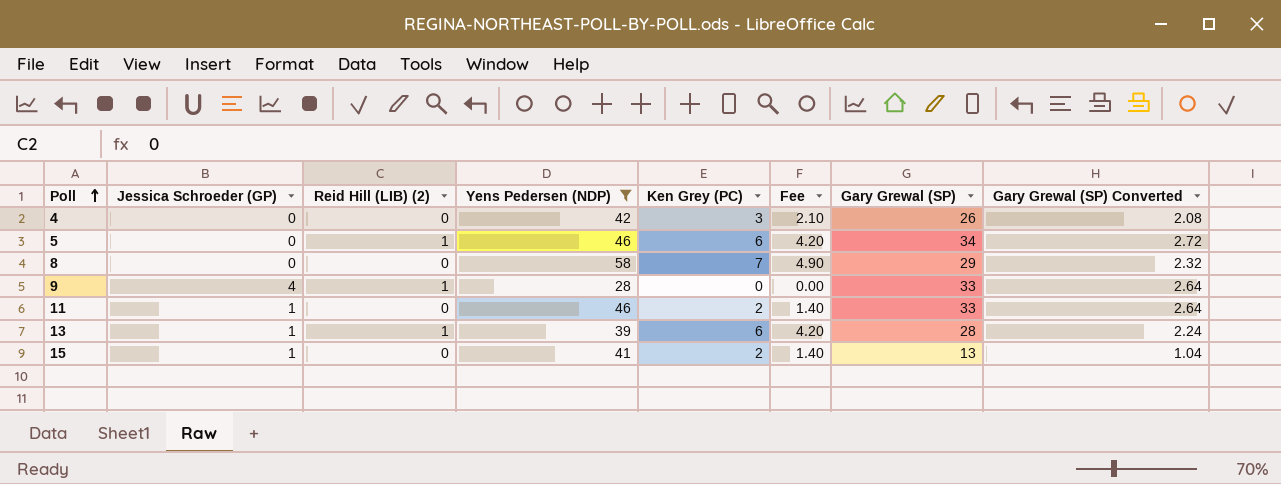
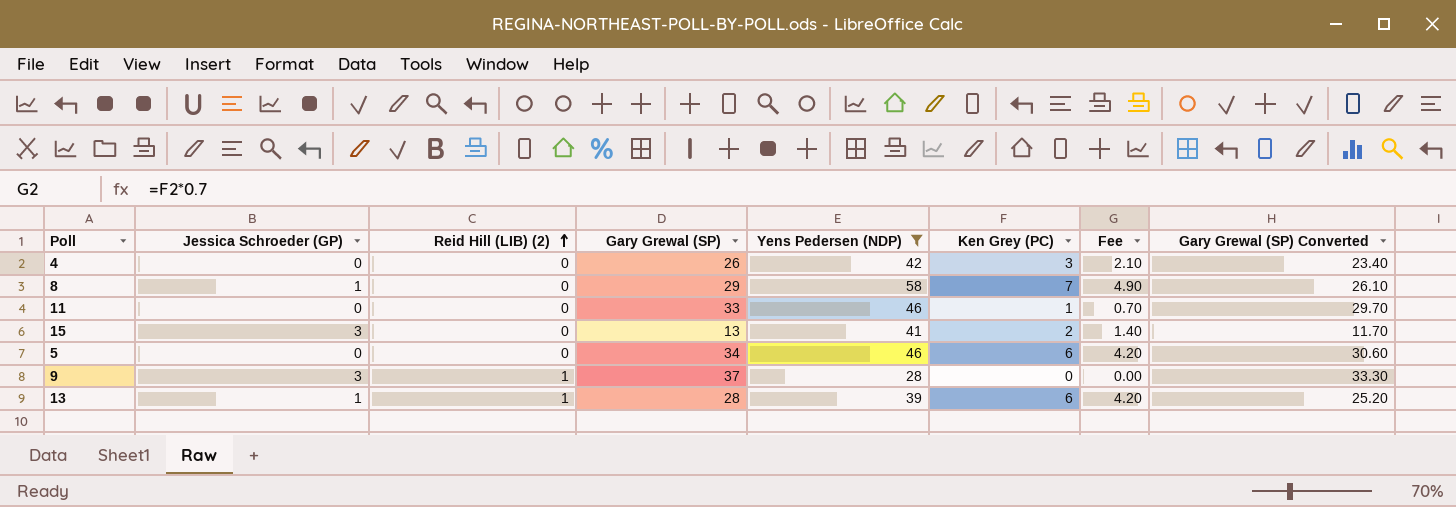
row order: Poll ascending -> Reid Hill (LIB) (2) ascending
column Gary Grewal (SP) | position: 7 -> 4
column Gary Grewal (SP) Converted | formula: [Gary Grewal (SP)] * 0.08 -> [Gary Grewal (SP)] * 0.9
8 | Jessica Schroeder (GP): 0 -> 1
11 | Jessica Schroeder (GP): 1 -> 0
11 | Ken Grey (PC): 2 -> 1
11 | Fee: 1.40 -> 0.70
15 | Jessica Schroeder (GP): 1 -> 3
5 | Reid Hill (LIB) (2): 1 -> 0
9 | Jessica Schroeder (GP): 4 -> 3
9 | Gary Grewal (SP): 33 -> 37

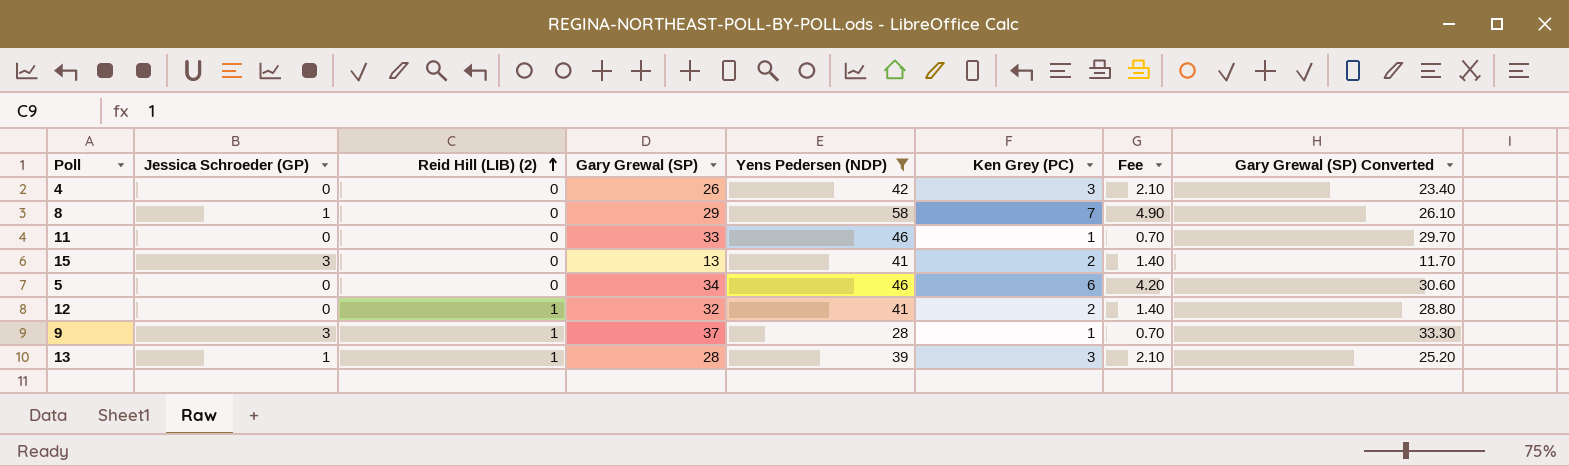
row 12: none -> 0 | 1 | 32 | 41 | 2 | 1.40 | 28.80
9 | Ken Grey (PC): 0 -> 1
9 | Fee: 0.00 -> 0.70
13 | Ken Grey (PC): 6 -> 3
13 | Fee: 4.20 -> 2.10

